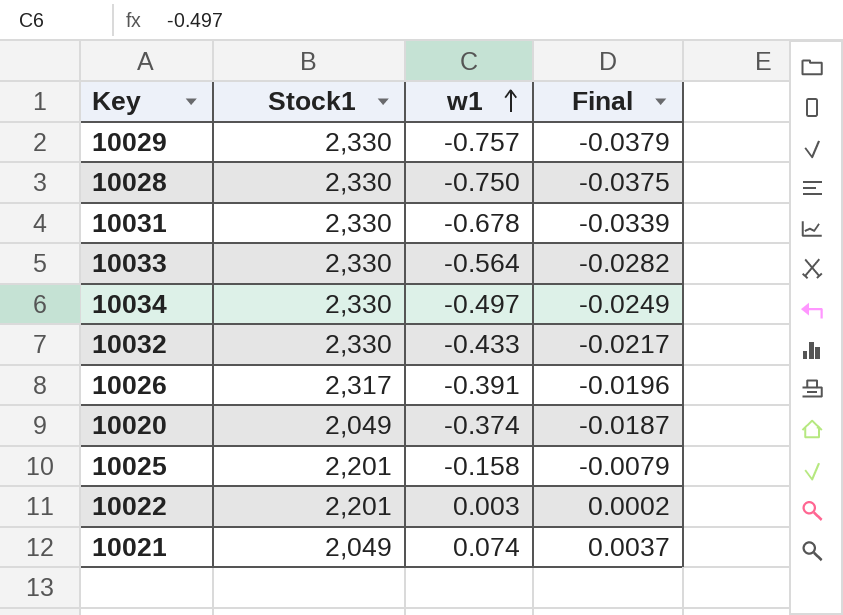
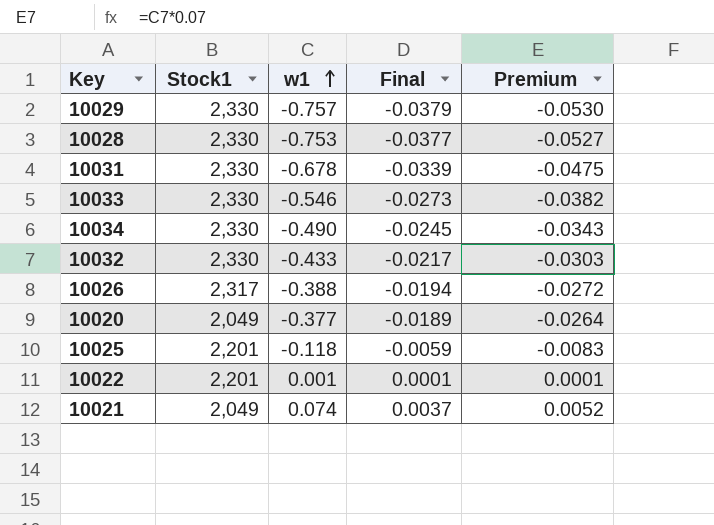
column Premium | formula: none -> [w1] * 0.07
10028 | w1: -0.750 -> -0.753
10028 | Final: -0.0375 -> -0.0377
10033 | w1: -0.564 -> -0.546
10033 | Final: -0.0282 -> -0.0273
10034 | w1: -0.497 -> -0.490
10034 | Final: -0.0249 -> -0.0245
10026 | w1: -0.391 -> -0.388
10026 | Final: -0.0196 -> -0.0194
10020 | w1: -0.374 -> -0.377
10020 | Final: -0.0187 -> -0.0189
10025 | w1: -0.158 -> -0.118
10025 | Final: -0.0079 -> -0.0059
10022 | w1: 0.003 -> 0.001
10022 | Final: 0.0002 -> 0.0001

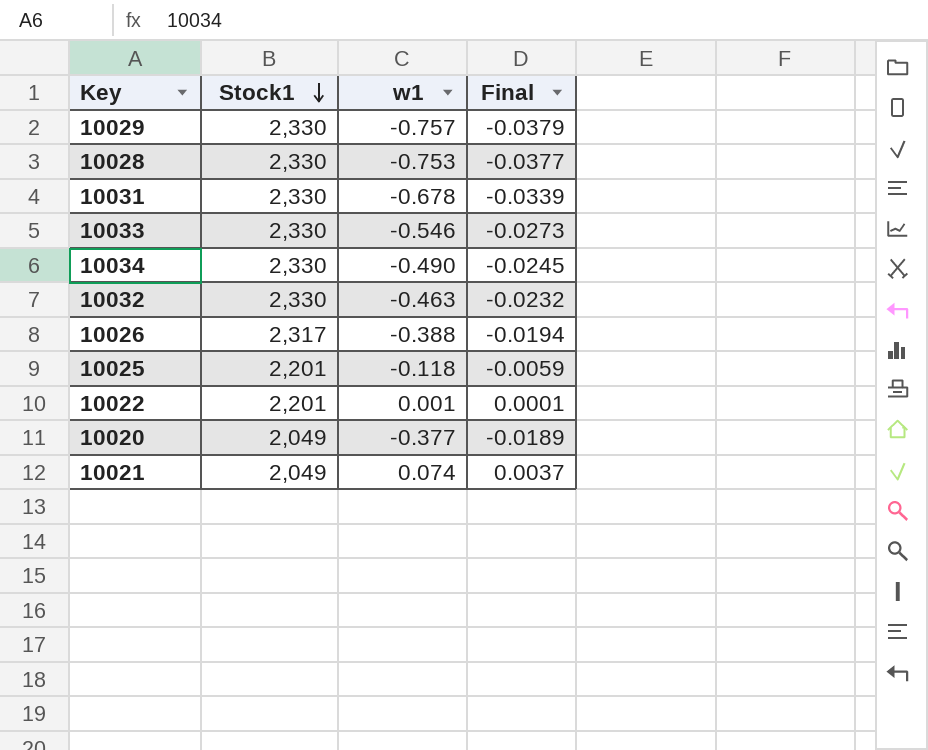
row order: w1 ascending -> Stock1 descending
column Premium | formula: [w1] * 0.07 -> none
10032 | w1: -0.433 -> -0.463
10032 | Final: -0.0217 -> -0.0232

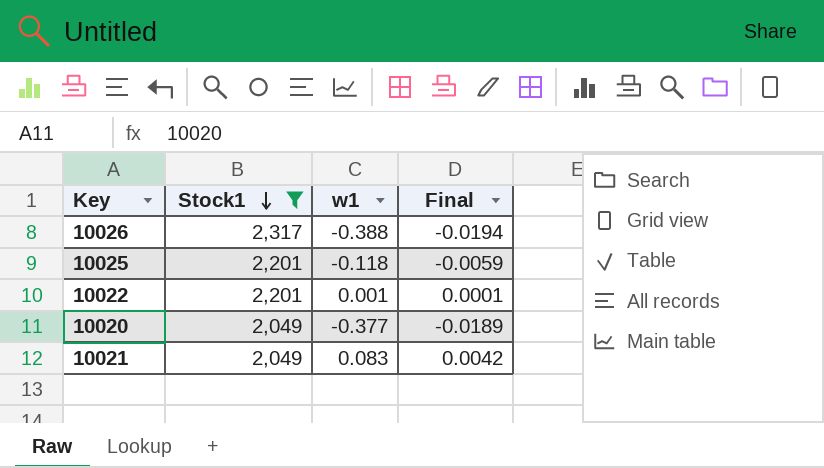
filter: none -> Stock1 != 2,330
10021 | w1: 0.074 -> 0.083
10021 | Final: 0.0037 -> 0.0042

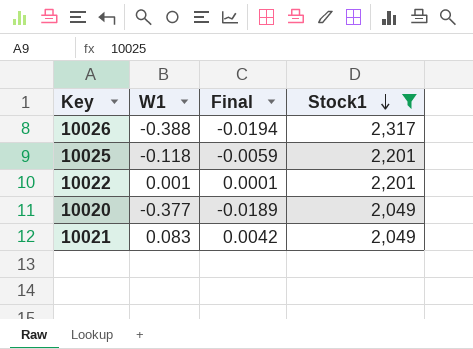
column name: w1 -> W1
column Stock1 | position: 2 -> 4

